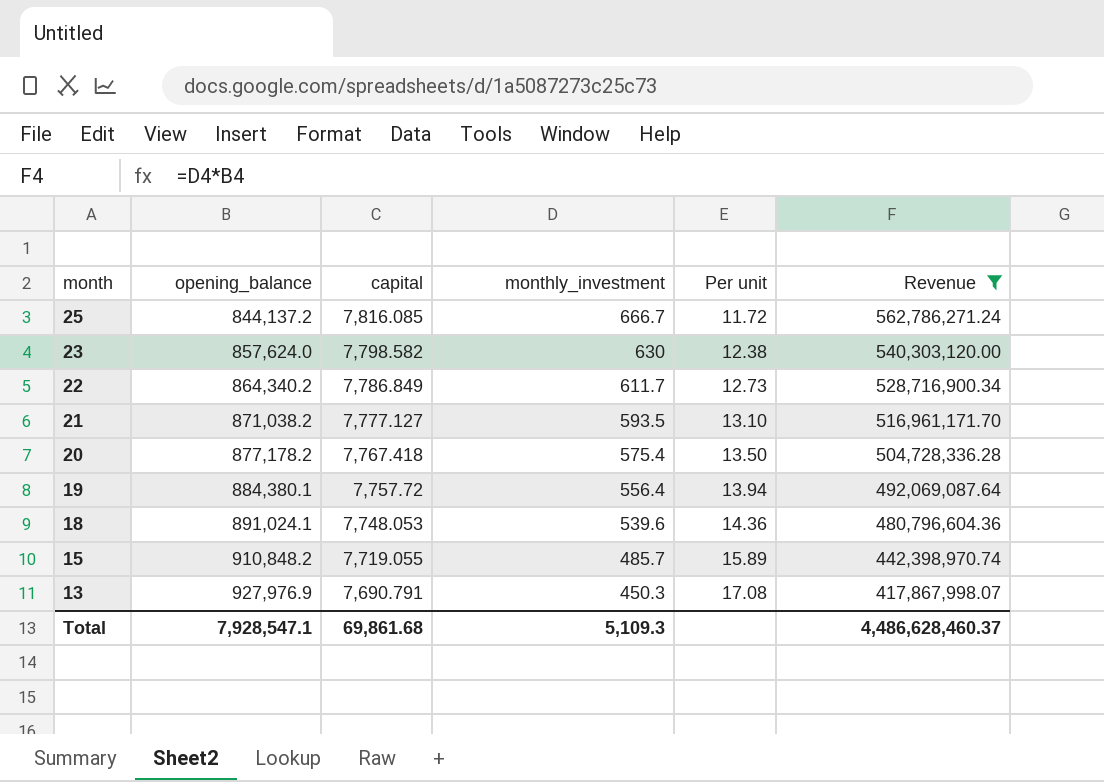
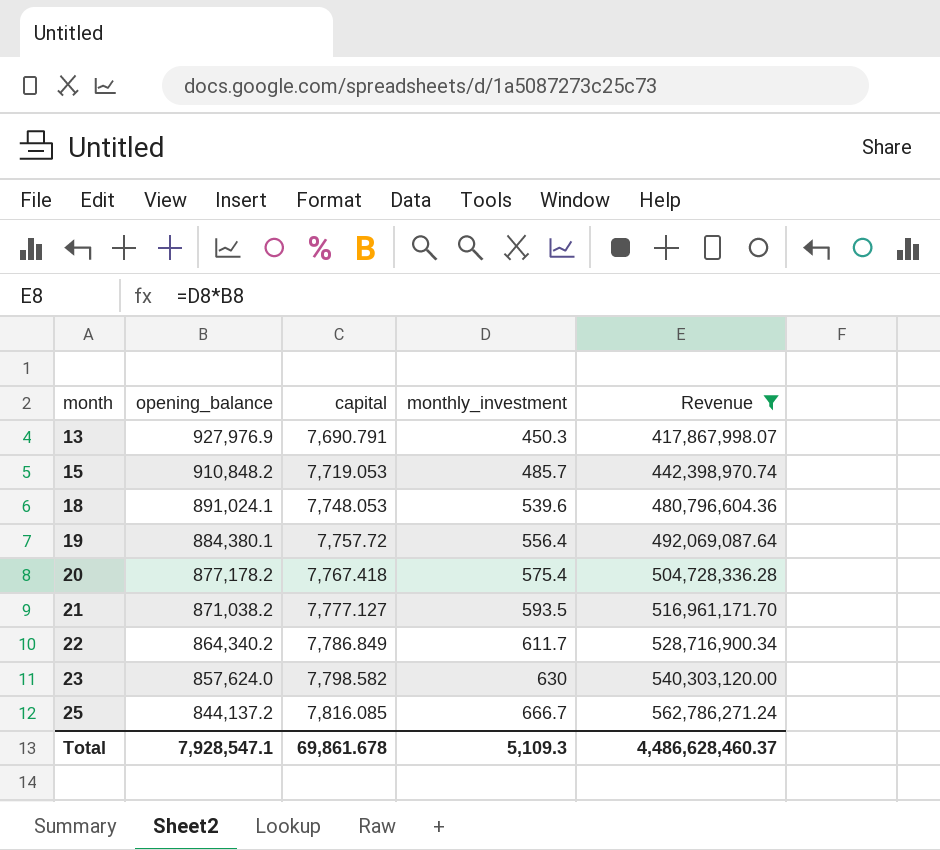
row order: month descending -> month ascending
column Per unit | formula: [capital] / [monthly_investment] -> none
15 | capital: 7,719.055 -> 7,719.053
Total | capital: 69,861.68 -> 69,861.678

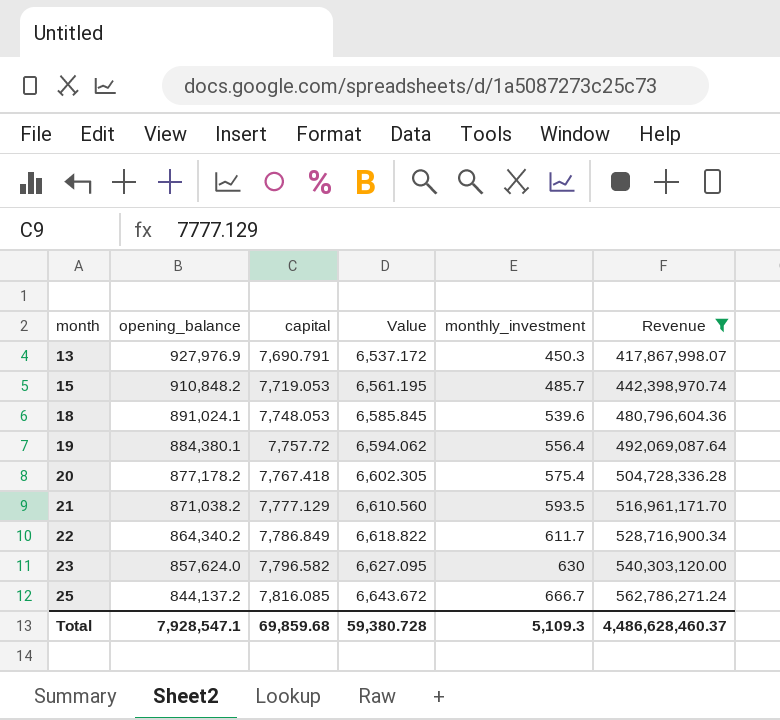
column Value | formula: none -> [capital] * 0.85
21 | capital: 7,777.127 -> 7,777.129
23 | capital: 7,798.582 -> 7,796.582
Total | capital: 69,861.678 -> 69,859.68

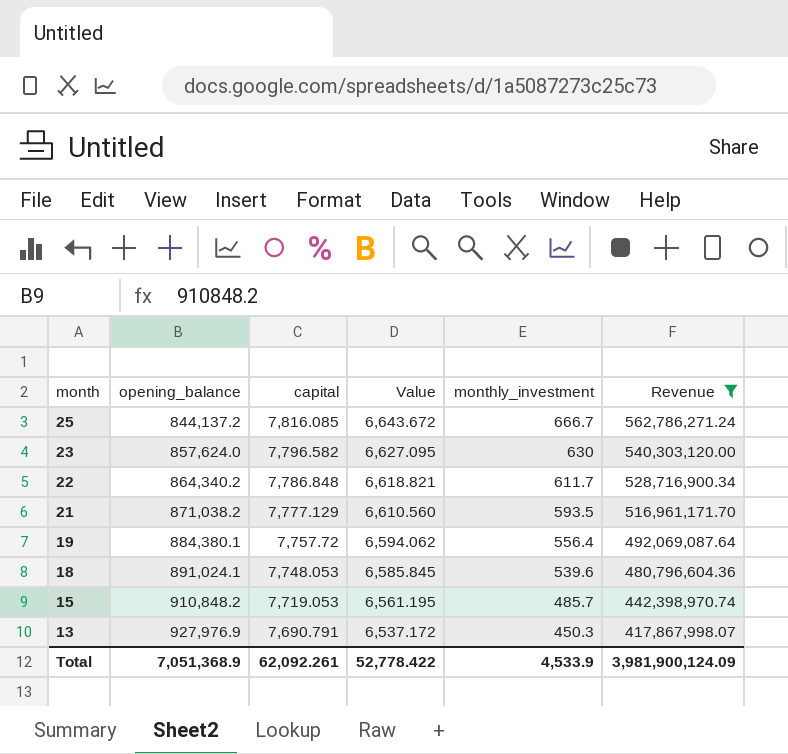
row order: month ascending -> month descending
row 20: 877,178.2 | 7,767.418 | 6,602.305 | 575.4 | 504,728,336.28 -> none
22 | capital: 7,786.849 -> 7,786.848
22 | Value: 6,618.822 -> 6,618.821
Total | opening_balance: 7,928,547.1 -> 7,051,368.9
Total | capital: 69,859.68 -> 62,092.261
Total | Value: 59,380.728 -> 52,778.422
Total | monthly_investment: 5,109.3 -> 4,533.9
Total | Revenue: 4,486,628,460.37 -> 3,981,900,124.09

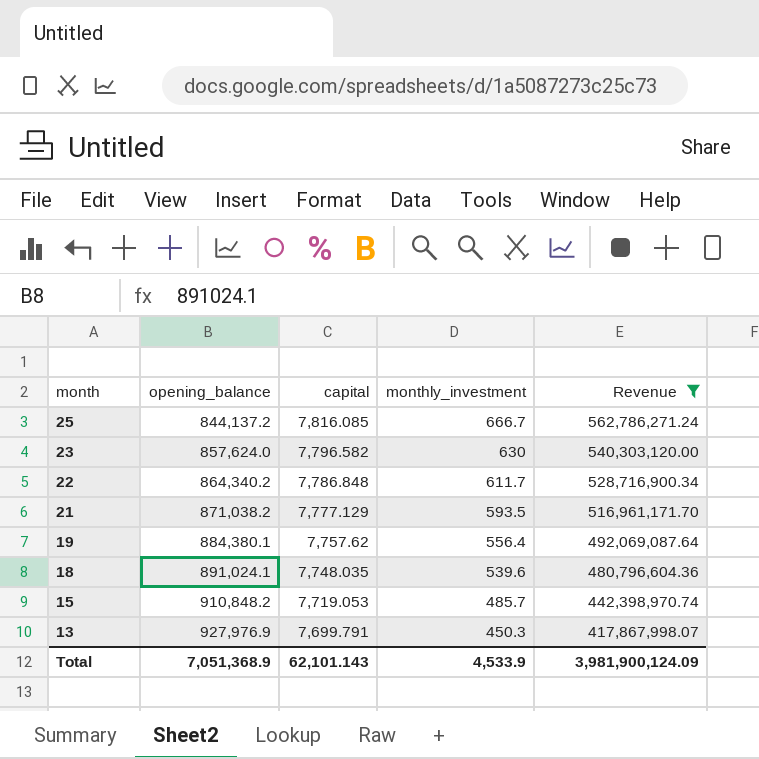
column Value | formula: [capital] * 0.85 -> none
19 | capital: 7,757.72 -> 7,757.62
18 | capital: 7,748.053 -> 7,748.035
13 | capital: 7,690.791 -> 7,699.791
Total | capital: 62,092.261 -> 62,101.143

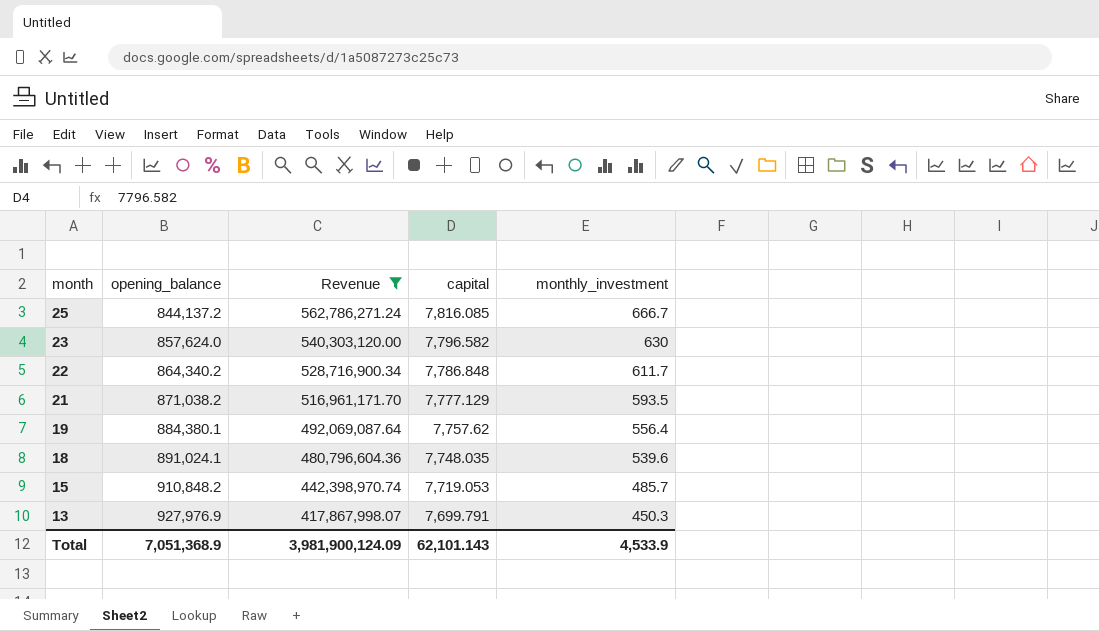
column Revenue | position: 5 -> 3

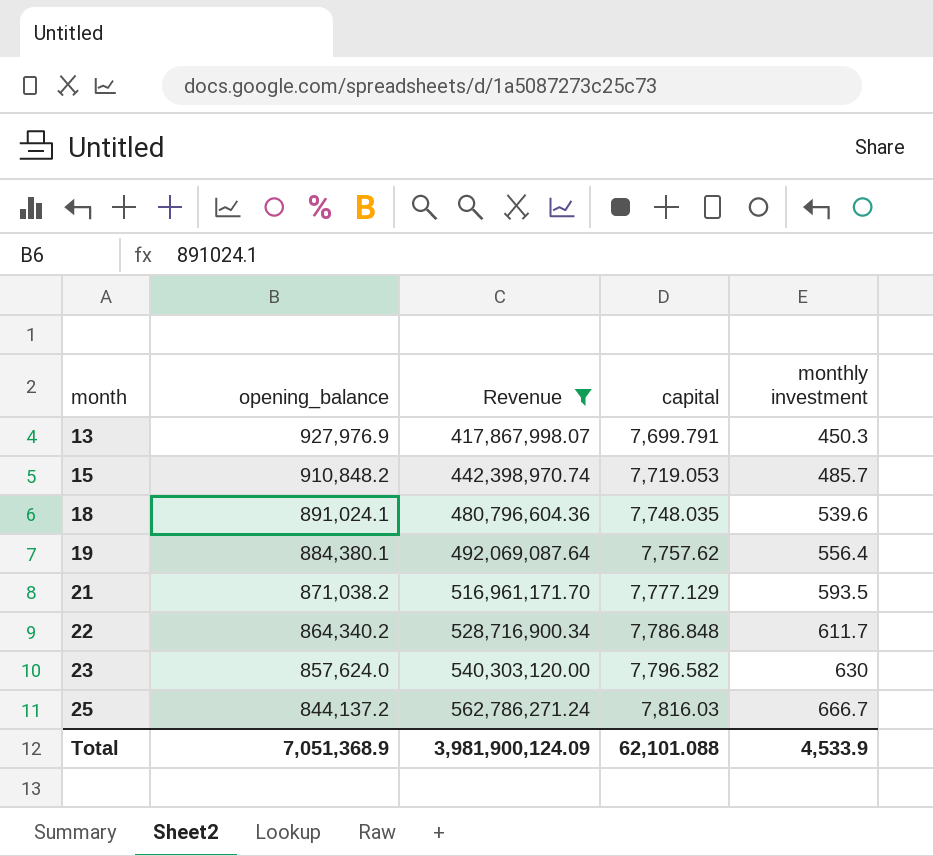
row order: month descending -> month ascending
column name: monthly_investment -> monthly investment
25 | capital: 7,816.085 -> 7,816.03
Total | capital: 62,101.143 -> 62,101.088

